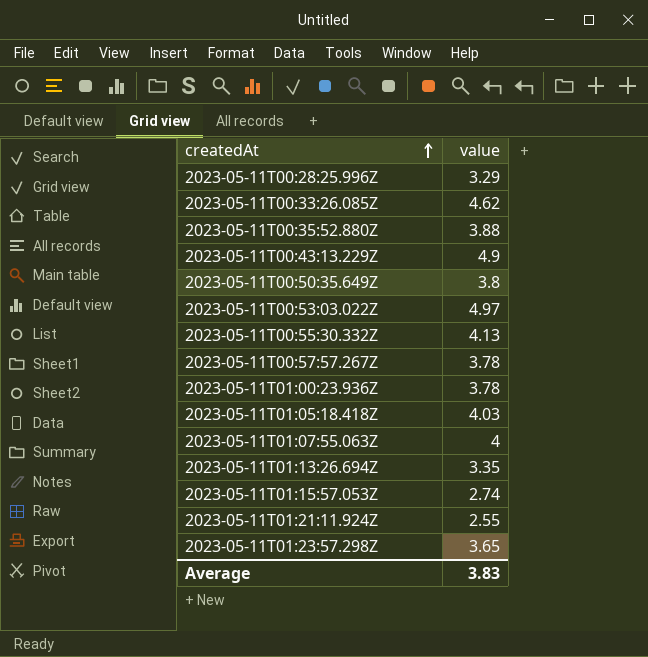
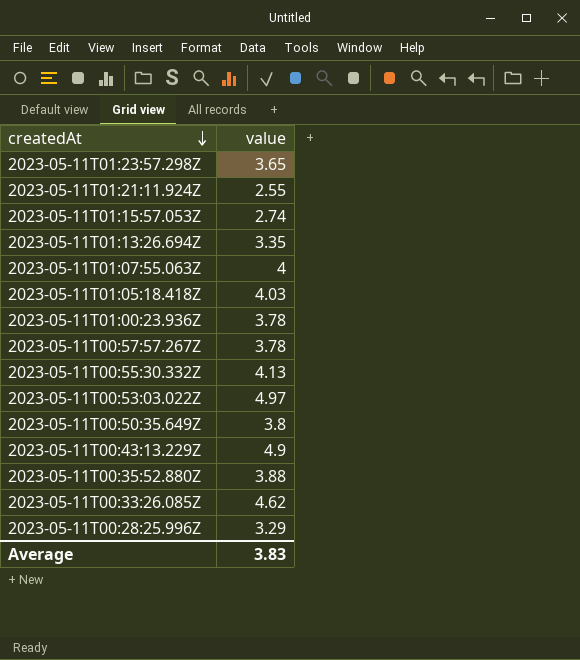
row order: createdAt ascending -> createdAt descending

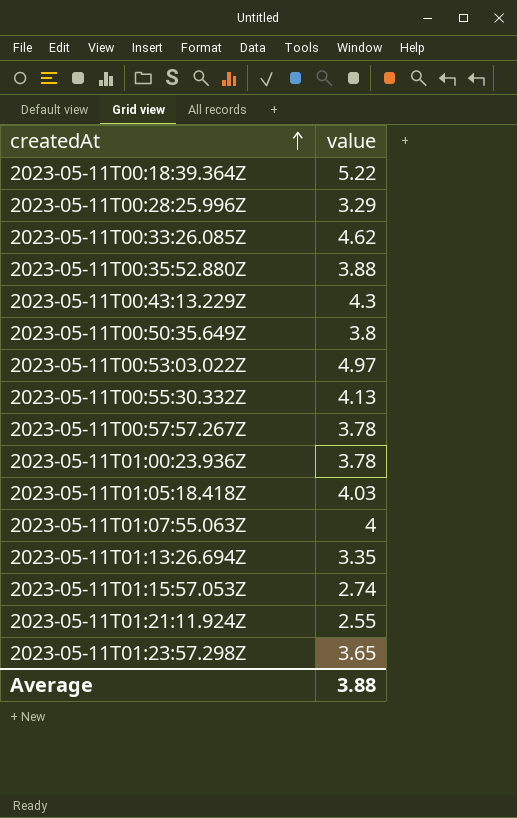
row order: createdAt descending -> createdAt ascending
row 2023-05-11T00:18:39.364Z: none -> 5.22
2023-05-11T00:43:13.229Z | value: 4.9 -> 4.3
Average | value: 3.83 -> 3.88

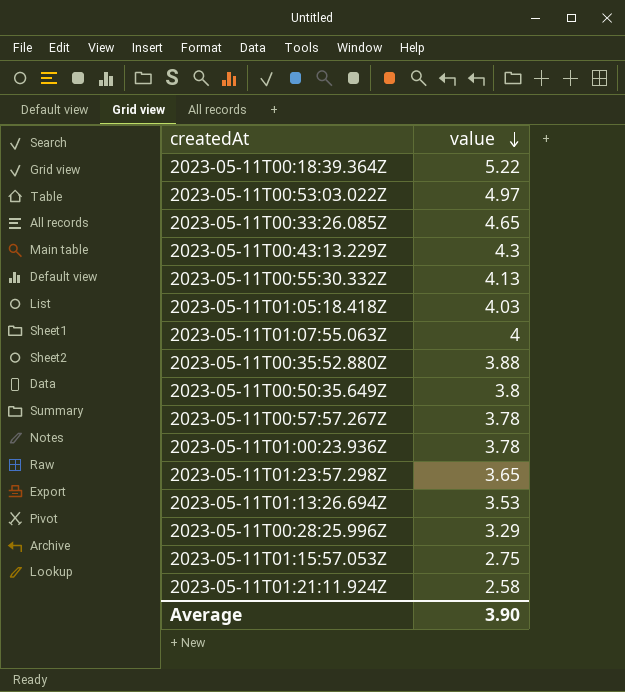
row order: createdAt ascending -> value descending
2023-05-11T00:33:26.085Z | value: 4.62 -> 4.65
2023-05-11T01:13:26.694Z | value: 3.35 -> 3.53
2023-05-11T01:15:57.053Z | value: 2.74 -> 2.75
2023-05-11T01:21:11.924Z | value: 2.55 -> 2.58
Average | value: 3.88 -> 3.90

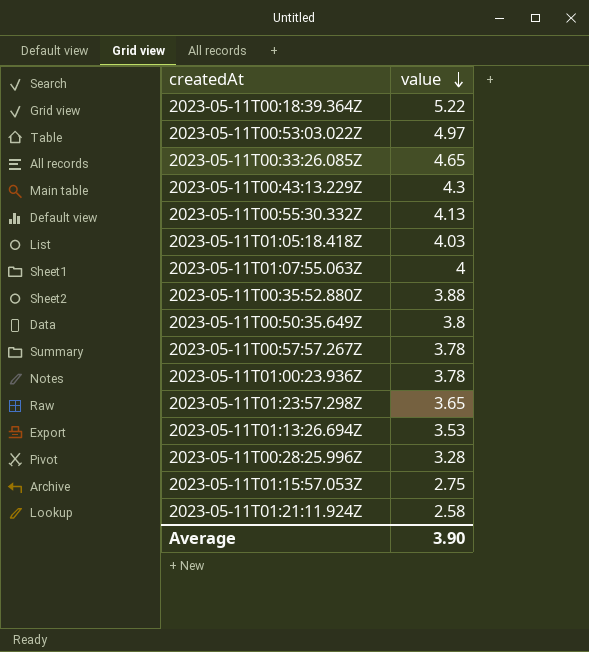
2023-05-11T00:28:25.996Z | value: 3.29 -> 3.28

